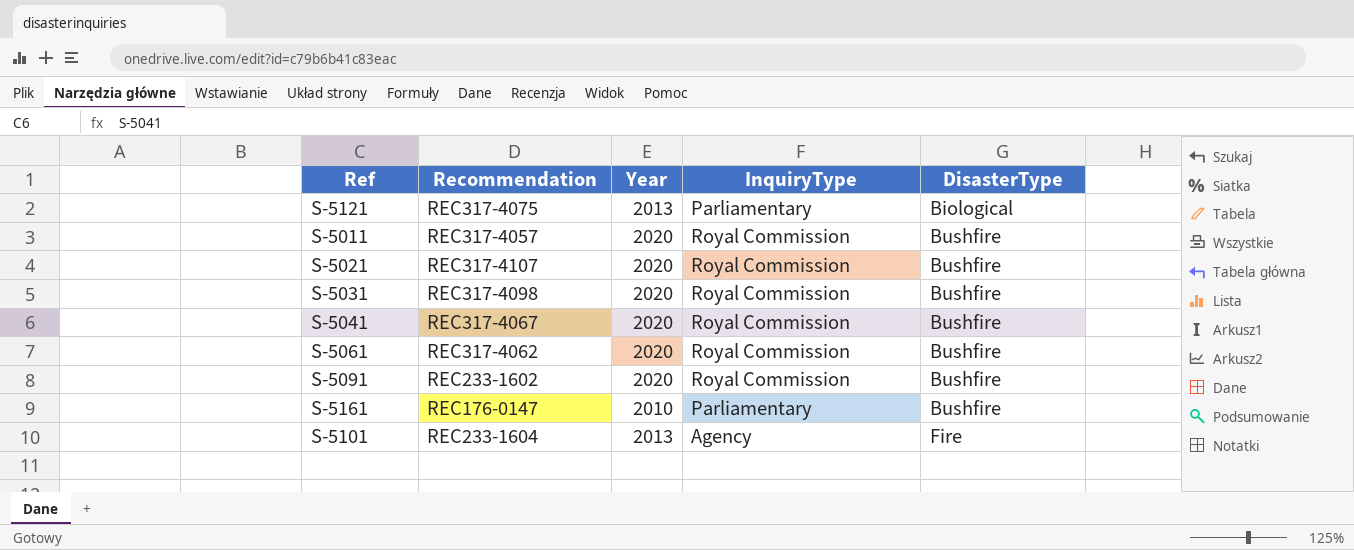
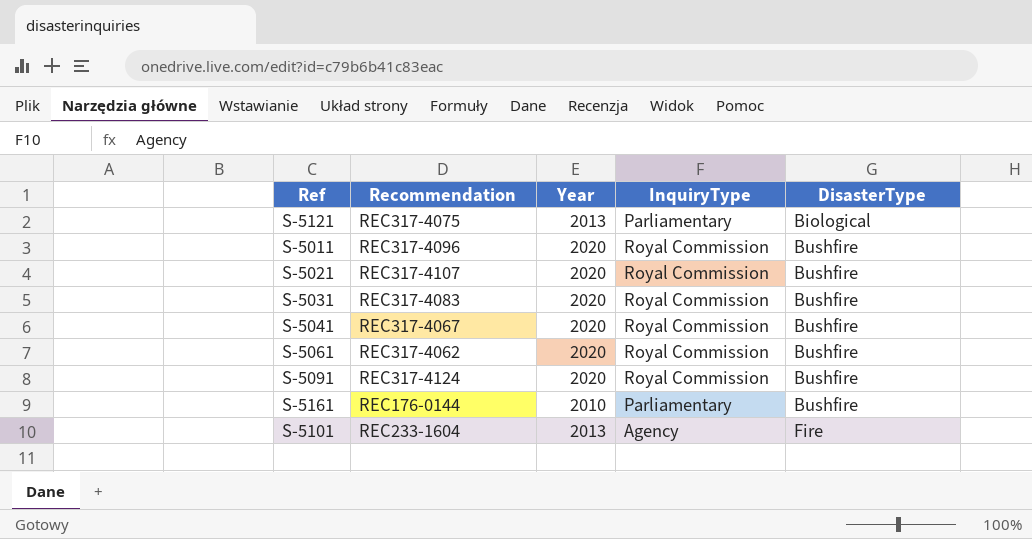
S-5011 | Recommendation: REC317-4057 -> REC317-4096
S-5031 | Recommendation: REC317-4098 -> REC317-4083
S-5091 | Recommendation: REC233-1602 -> REC317-4124
S-5161 | Recommendation: REC176-0147 -> REC176-0144

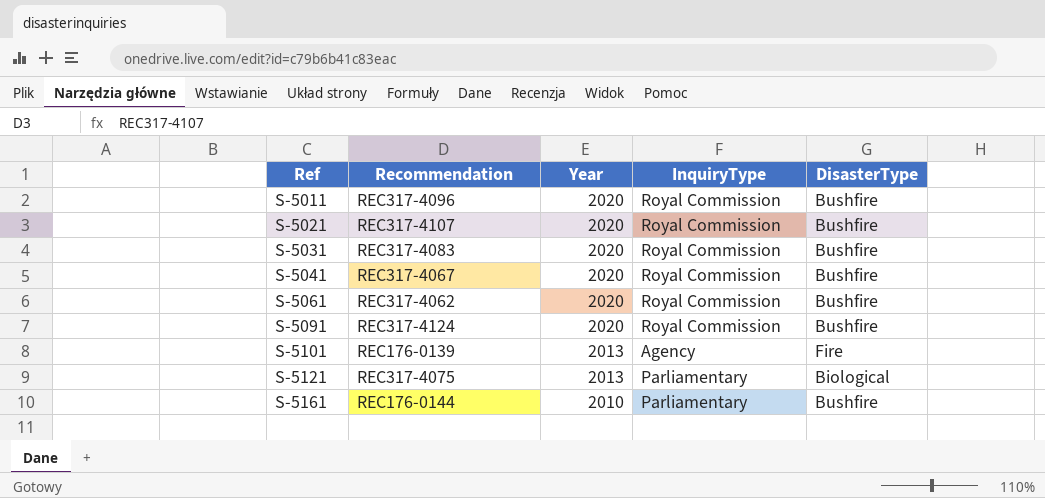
row order: DisasterType ascending -> Ref ascending
S-5101 | Recommendation: REC233-1604 -> REC176-0139

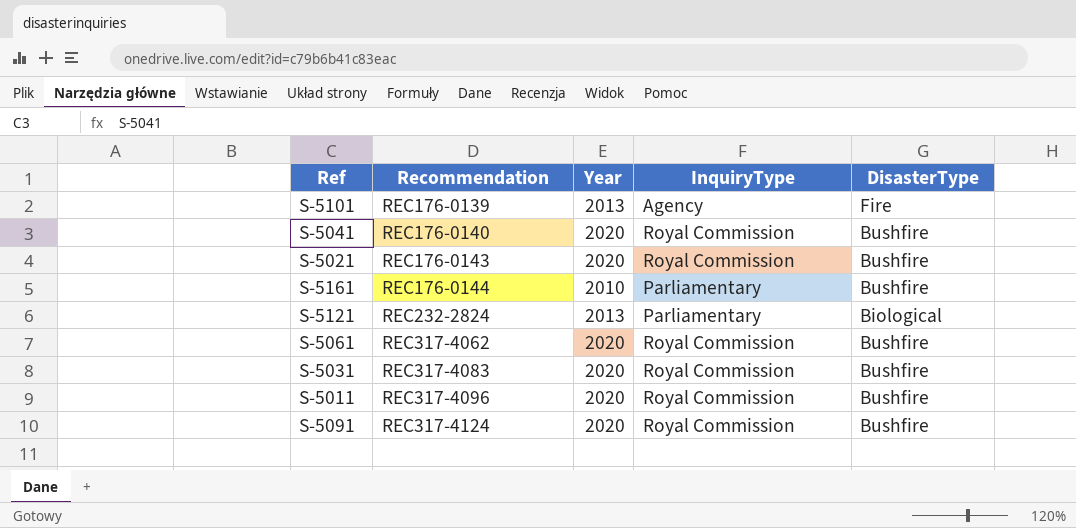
row order: Ref ascending -> Recommendation ascending
S-5041 | Recommendation: REC317-4067 -> REC176-0140
S-5021 | Recommendation: REC317-4107 -> REC176-0143
S-5121 | Recommendation: REC317-4075 -> REC232-2824

